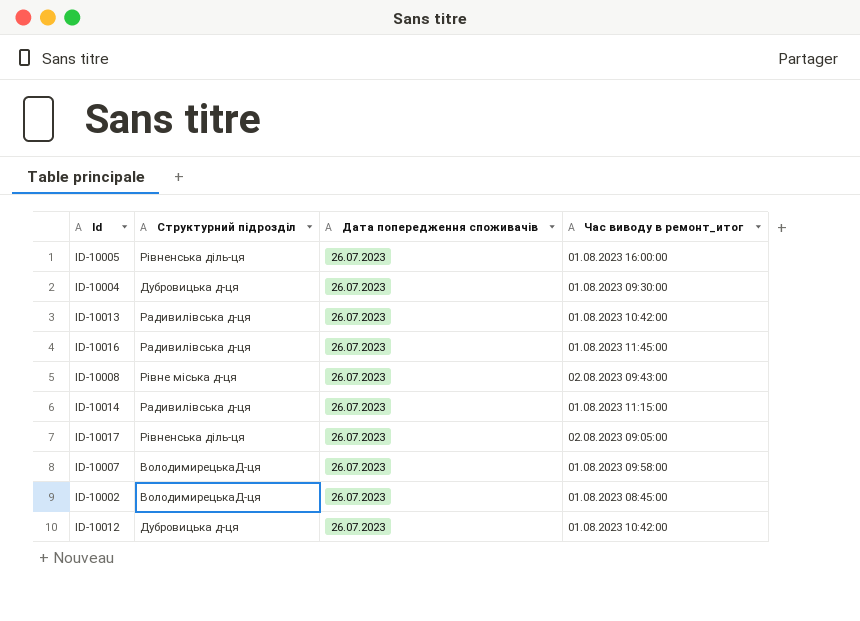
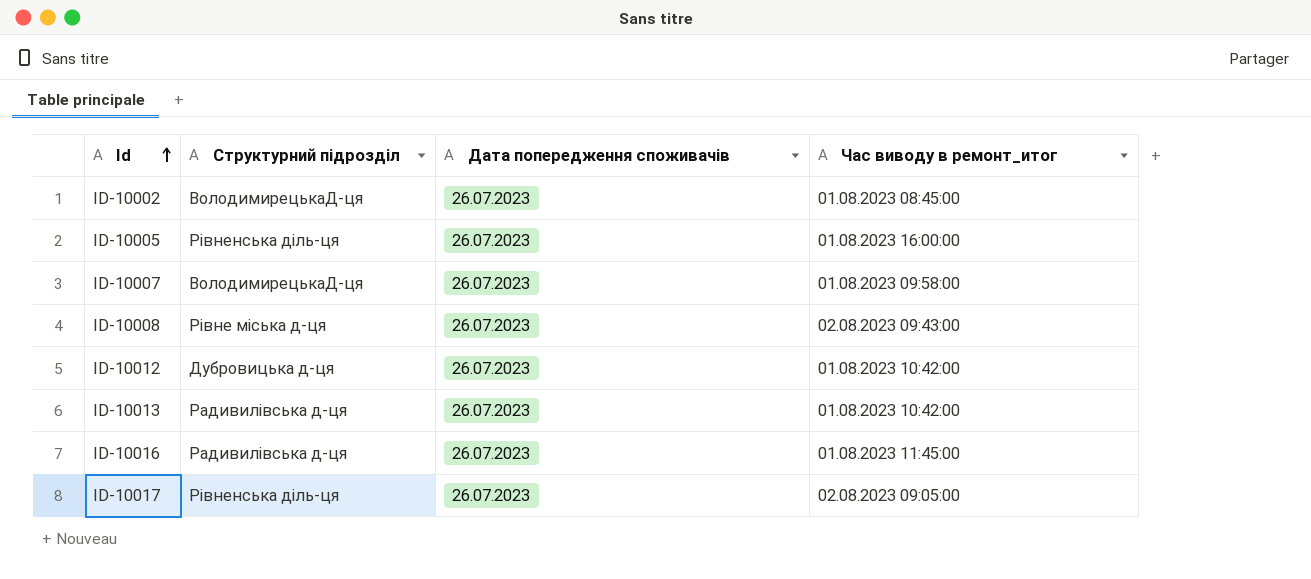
row order: none -> Id ascending
row ID-10004: Дубровицька д-ця | 26.07.2023 | 01.08.2023 09:30:00 -> none
row ID-10014: Радивилівська д-ця | 26.07.2023 | 01.08.2023 11:15:00 -> none

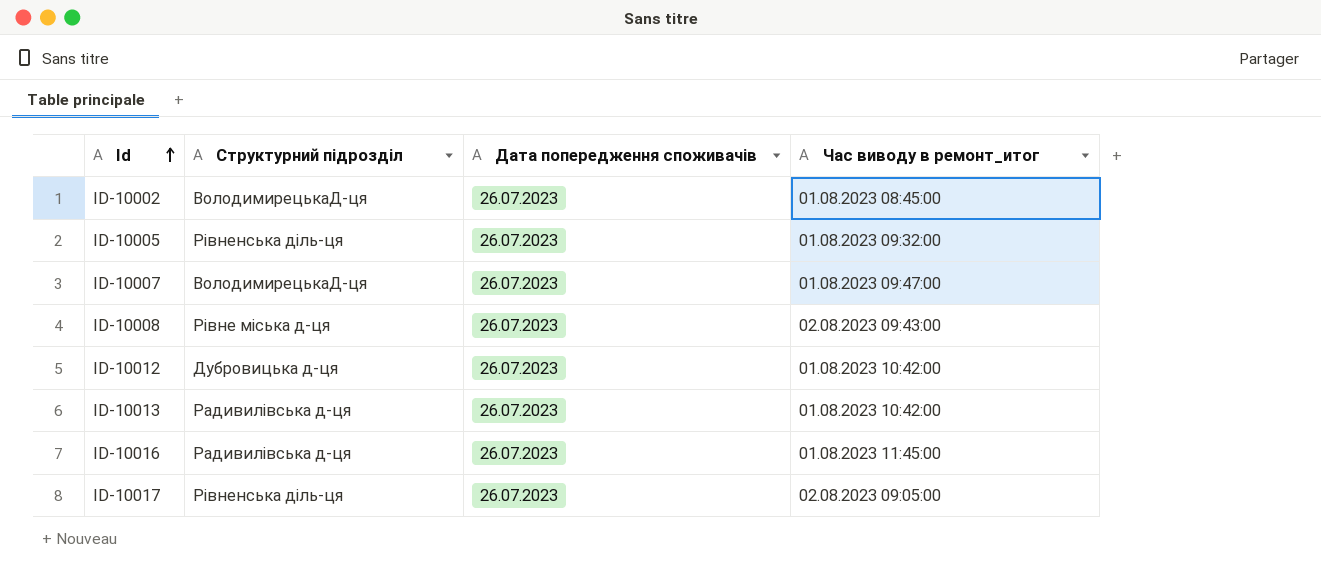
ID-10005 | Час виводу в ремонт_итог: 01.08.2023 16:00:00 -> 01.08.2023 09:32:00
ID-10007 | Час виводу в ремонт_итог: 01.08.2023 09:58:00 -> 01.08.2023 09:47:00

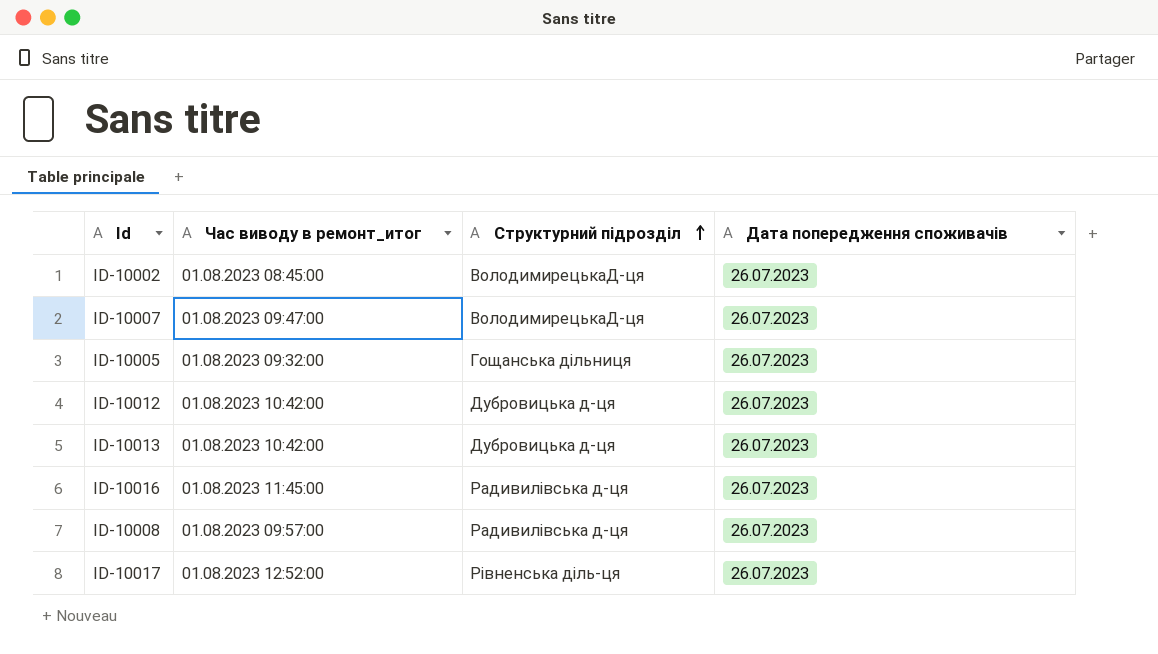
row order: Id ascending -> Структурний підрозділ ascending
column Час виводу в ремонт_итог | position: 4 -> 2
ID-10005 | Структурний підрозділ: Рівненська діль-ця -> Гощанська дільниця
ID-10013 | Структурний підрозділ: Радивилівська д-ця -> Дубровицька д-ця
ID-10008 | Час виводу в ремонт_итог: 02.08.2023 09:43:00 -> 01.08.2023 09:57:00
ID-10008 | Структурний підрозділ: Рівне міська д-ця -> Радивилівська д-ця
ID-10017 | Час виводу в ремонт_итог: 02.08.2023 09:05:00 -> 01.08.2023 12:52:00

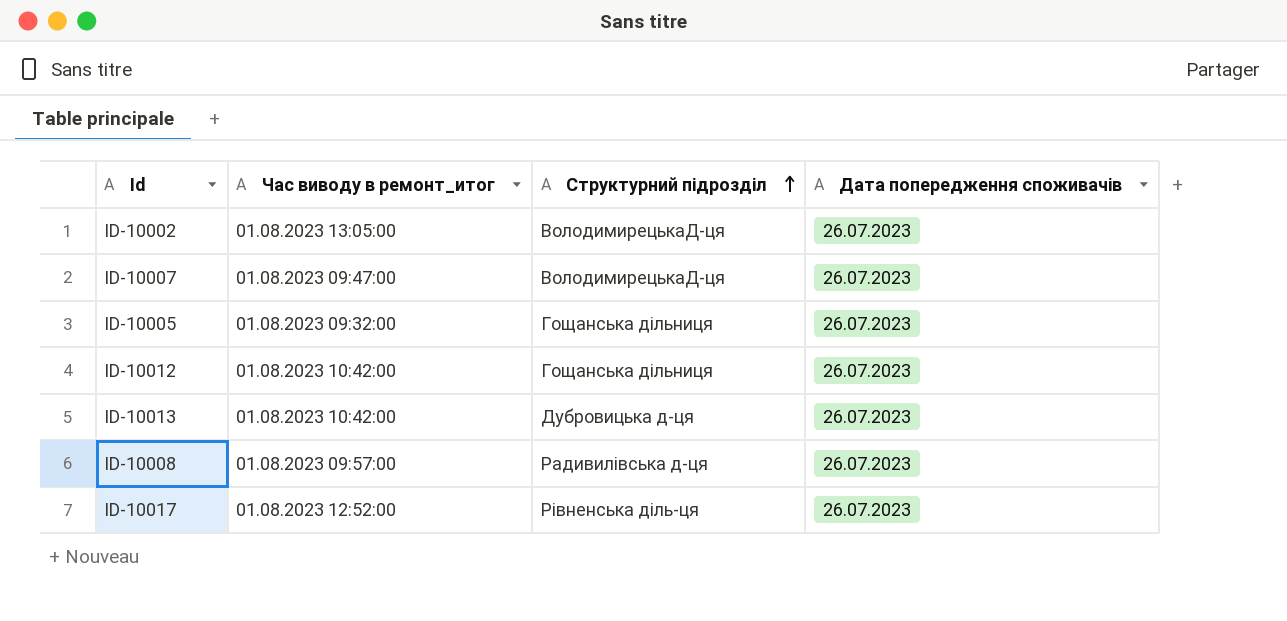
row ID-10016: 01.08.2023 11:45:00 | Радивилівська д-ця | 26.07.2023 -> none
ID-10002 | Час виводу в ремонт_итог: 01.08.2023 08:45:00 -> 01.08.2023 13:05:00
ID-10012 | Структурний підрозділ: Дубровицька д-ця -> Гощанська дільниця

